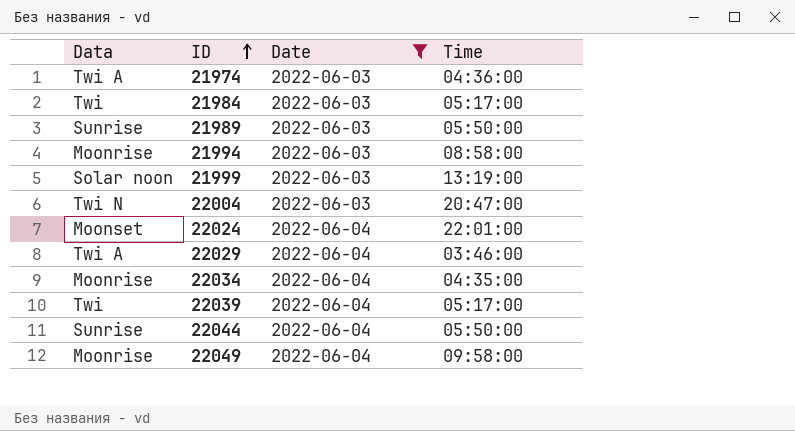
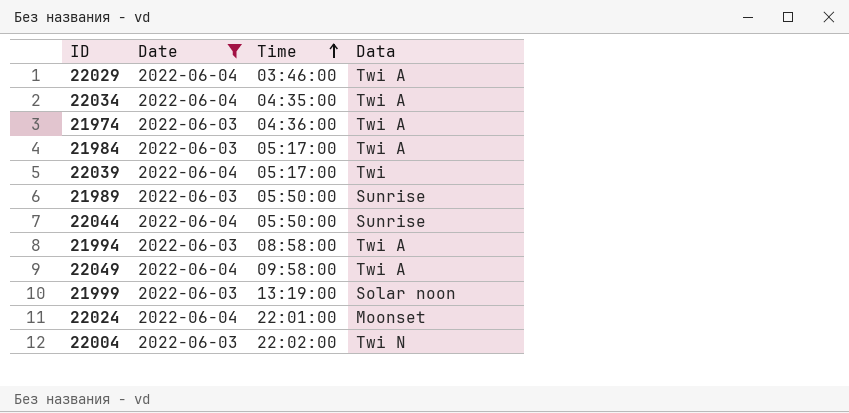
row order: ID ascending -> Time ascending
column Data | position: 1 -> 4
22034 | Data: Moonrise -> Twi A
21984 | Data: Twi -> Twi A
21994 | Data: Moonrise -> Twi A
22049 | Data: Moonrise -> Twi A
22004 | Time: 20:47:00 -> 22:02:00

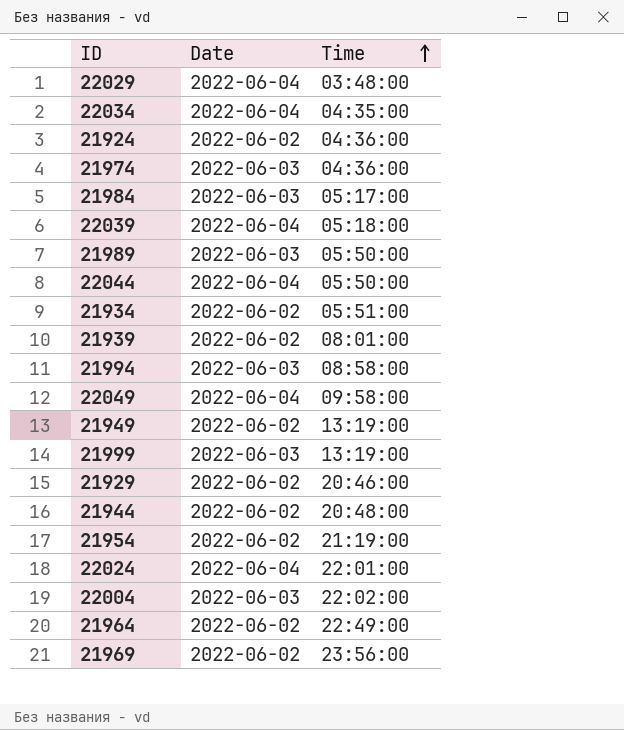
filter: Date != 2022-06-02 -> none
column Data | position: 4 -> none
22029 | Time: 03:46:00 -> 03:48:00
22039 | Time: 05:17:00 -> 05:18:00

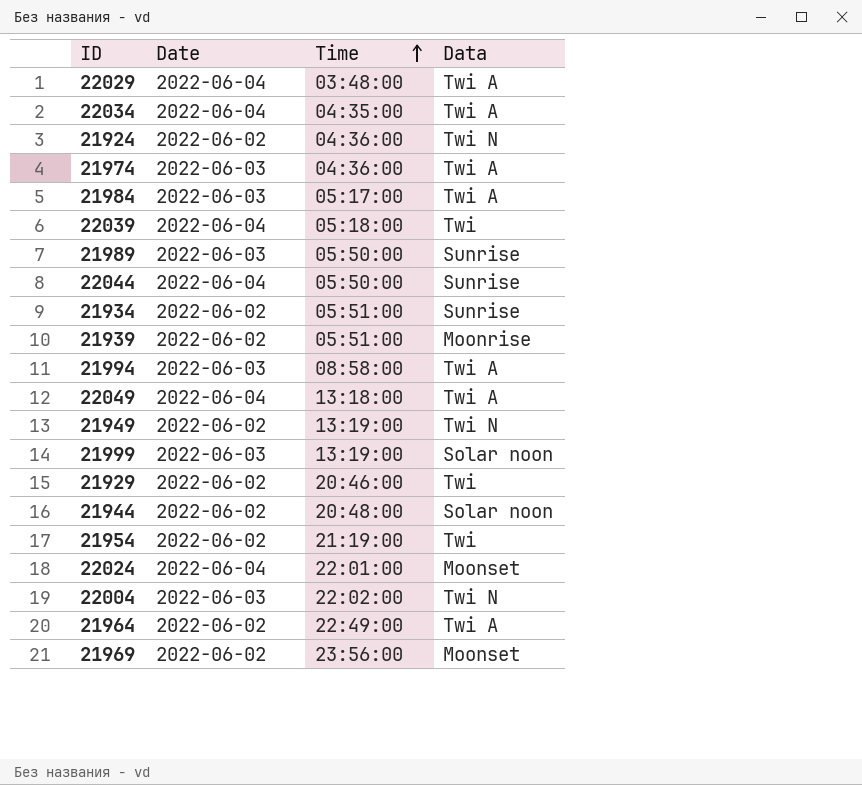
column Data | position: none -> 4
21939 | Time: 08:01:00 -> 05:51:00
22049 | Time: 09:58:00 -> 13:18:00

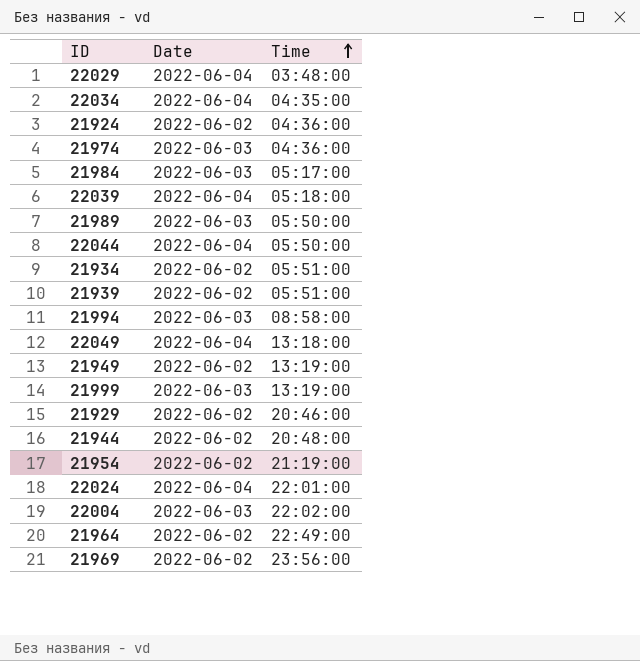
column Data | position: 4 -> none

